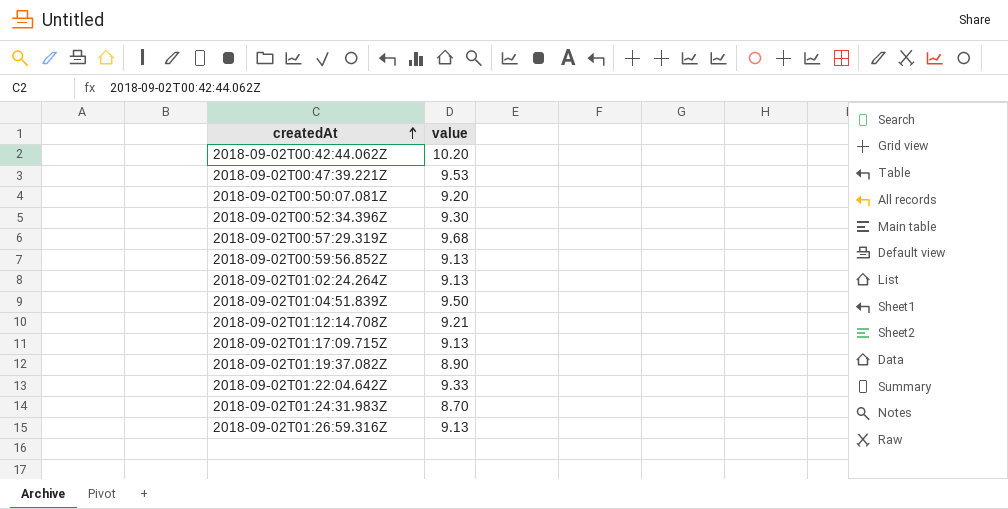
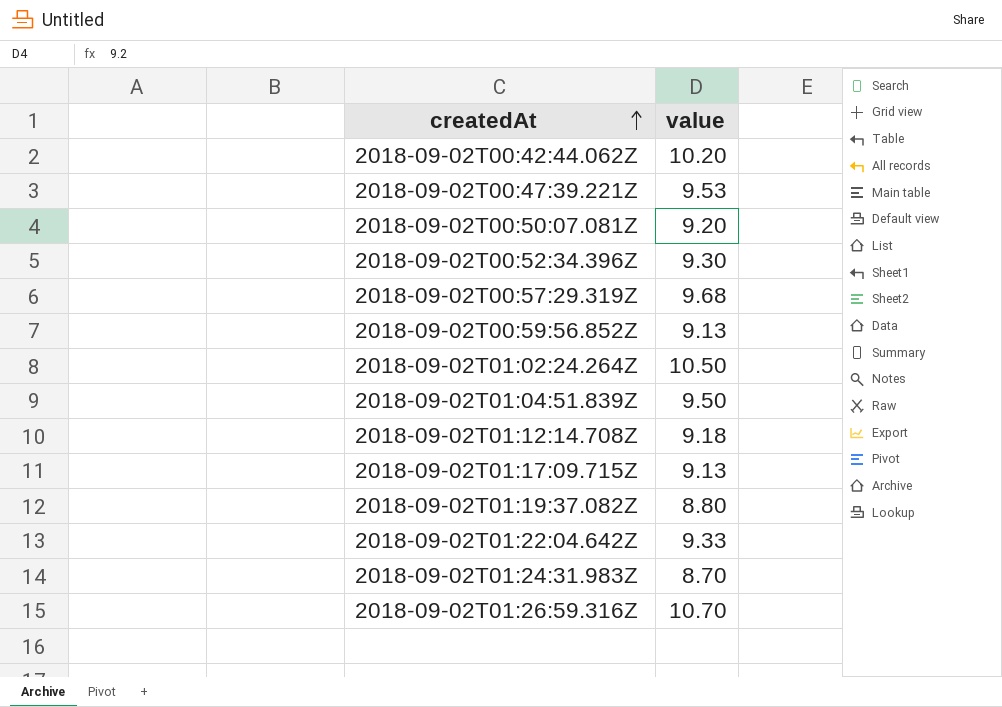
2018-09-02T01:02:24.264Z | value: 9.13 -> 10.50
2018-09-02T01:12:14.708Z | value: 9.21 -> 9.18
2018-09-02T01:19:37.082Z | value: 8.90 -> 8.80
2018-09-02T01:26:59.316Z | value: 9.13 -> 10.70

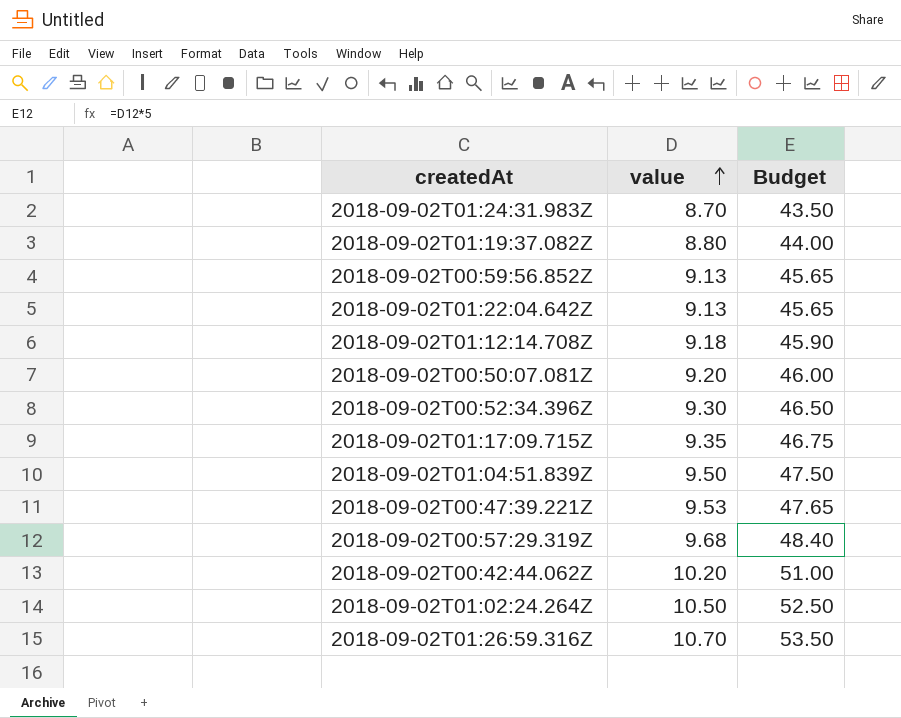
row order: createdAt ascending -> value ascending
column Budget | formula: none -> [value] * 5
2018-09-02T01:22:04.642Z | value: 9.33 -> 9.13
2018-09-02T01:17:09.715Z | value: 9.13 -> 9.35

